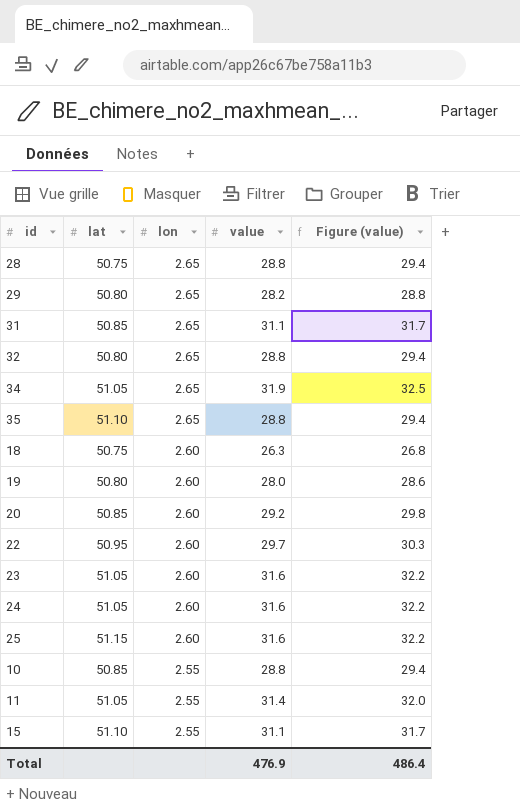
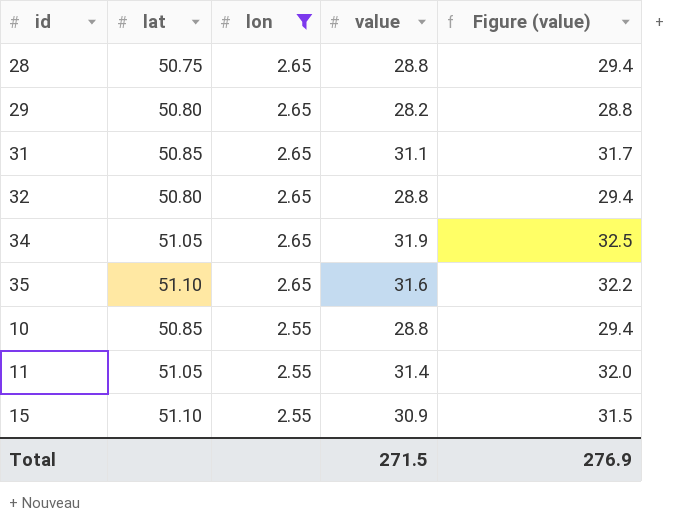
filter: none -> lon != 2.60
35 | value: 28.8 -> 31.6
35 | Figure (value): 29.4 -> 32.2
15 | value: 31.1 -> 30.9
15 | Figure (value): 31.7 -> 31.5
Total | value: 476.9 -> 271.5
Total | Figure (value): 486.4 -> 276.9

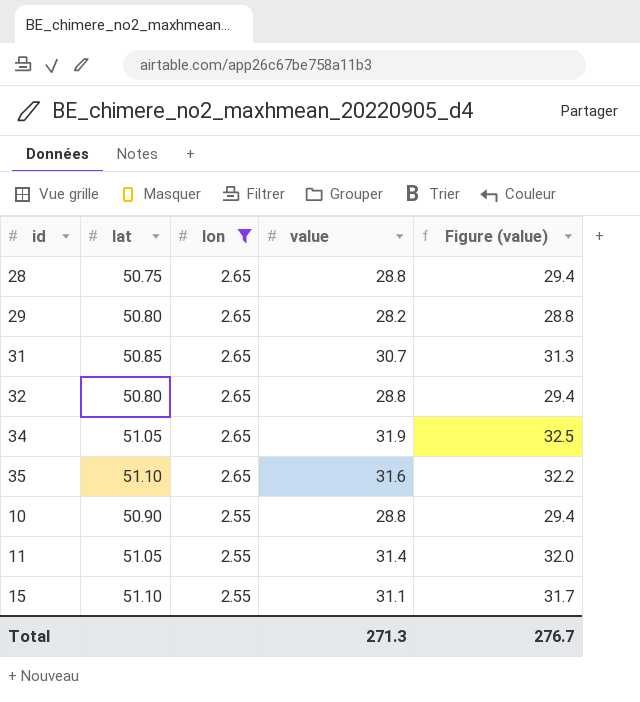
31 | value: 31.1 -> 30.7
31 | Figure (value): 31.7 -> 31.3
10 | lat: 50.85 -> 50.90
15 | value: 30.9 -> 31.1
15 | Figure (value): 31.5 -> 31.7
Total | value: 271.5 -> 271.3
Total | Figure (value): 276.9 -> 276.7

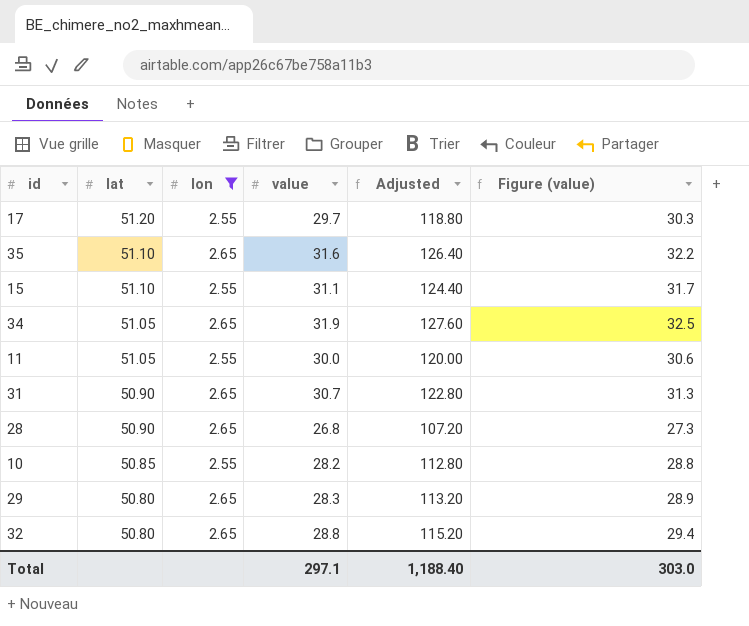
row order: lon descending -> lat descending
column Adjusted | formula: none -> [value] * 4
row 17: none -> 51.20 | 2.55 | 29.7 | 118.80 | 30.3
11 | value: 31.4 -> 30.0
11 | Figure (value): 32.0 -> 30.6
31 | lat: 50.85 -> 50.90
28 | lat: 50.75 -> 50.90
28 | value: 28.8 -> 26.8
28 | Figure (value): 29.4 -> 27.3
10 | lat: 50.90 -> 50.85
10 | value: 28.8 -> 28.2
10 | Figure (value): 29.4 -> 28.8
29 | value: 28.2 -> 28.3
29 | Figure (value): 28.8 -> 28.9
Total | value: 271.3 -> 297.1
Total | Figure (value): 276.7 -> 303.0

